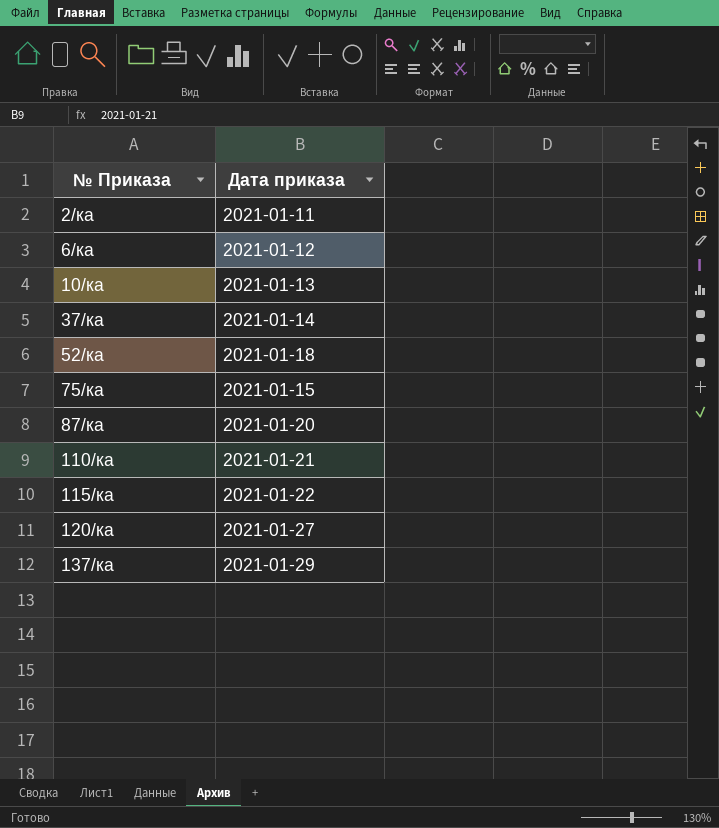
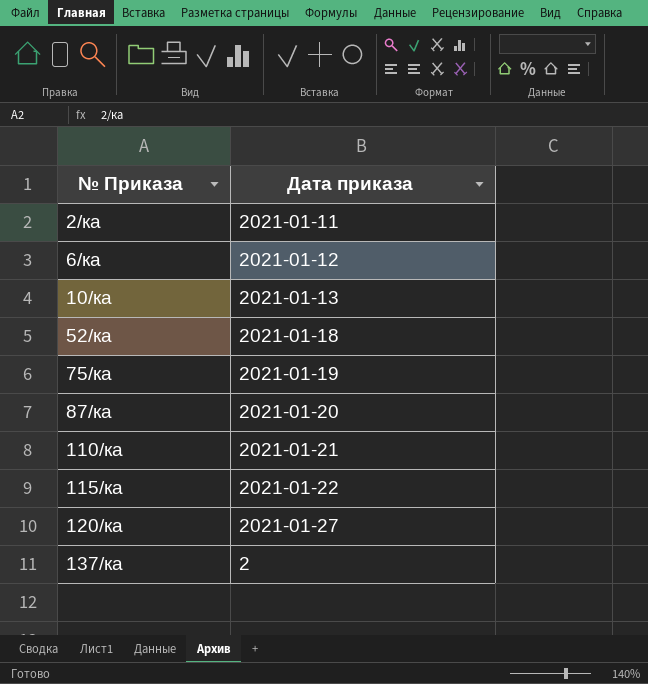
row 37/ка: 2021-01-14 -> none
75/ка | Дата приказа: 2021-01-15 -> 2021-01-19
137/ка | Дата приказа: 2021-01-29 -> 2

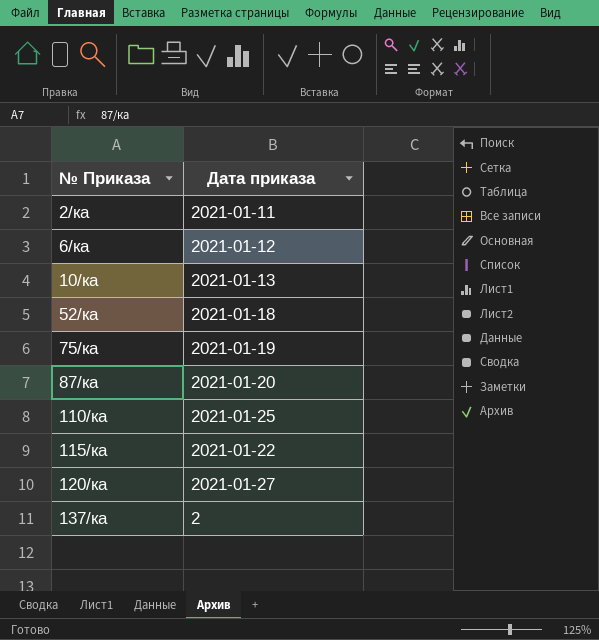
110/ка | Дата приказа: 2021-01-21 -> 2021-01-25

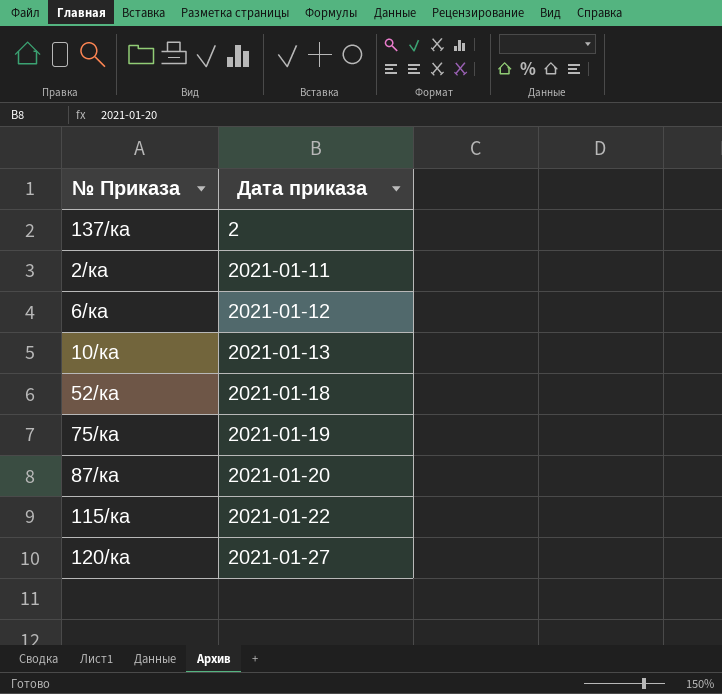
row order: № Приказа ascending -> Дата приказа ascending
row 110/ка: 2021-01-25 -> none

